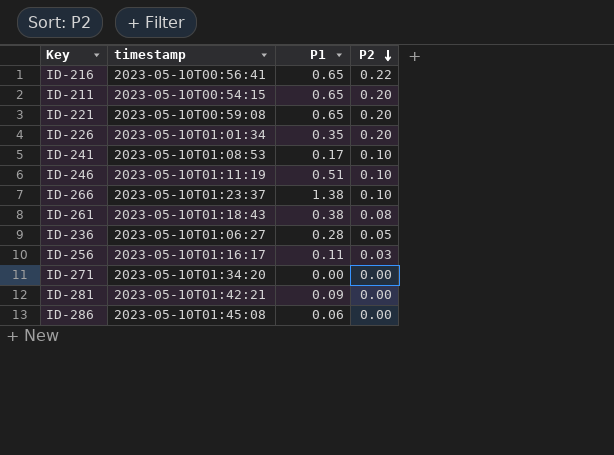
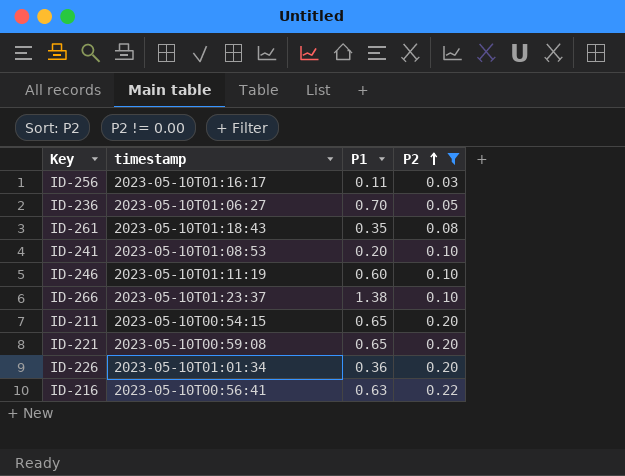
filter: none -> P2 != 0.00
row order: P2 descending -> P2 ascending
ID-236 | P1: 0.28 -> 0.70
ID-261 | P1: 0.38 -> 0.35
ID-241 | P1: 0.17 -> 0.20
ID-246 | P1: 0.51 -> 0.60
ID-226 | P1: 0.35 -> 0.36
ID-216 | P1: 0.65 -> 0.63

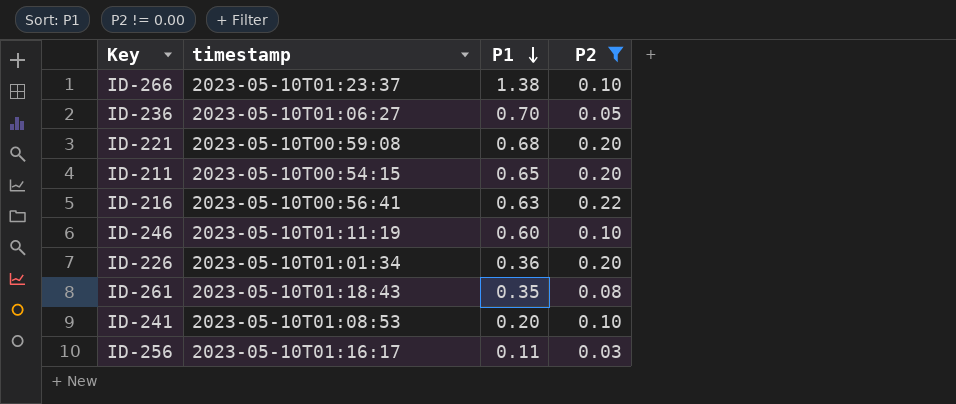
row order: P2 ascending -> P1 descending
ID-221 | P1: 0.65 -> 0.68

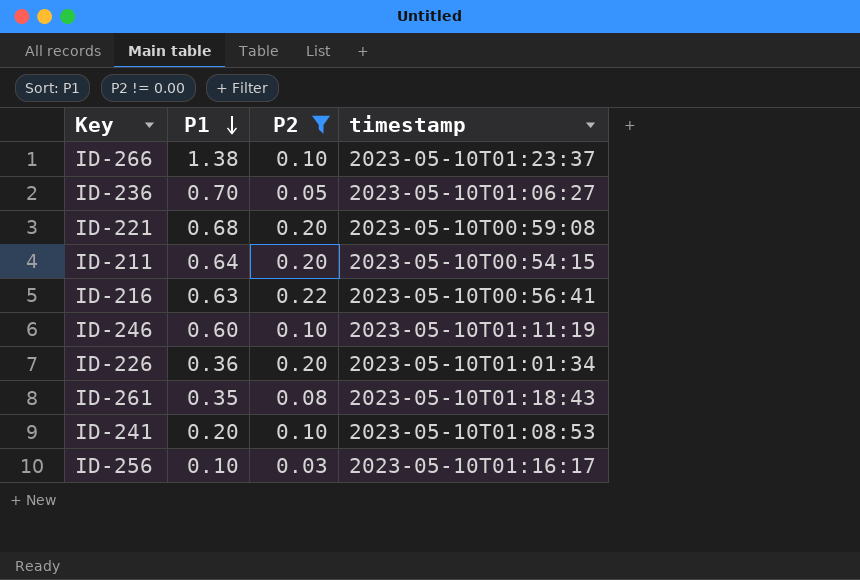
column timestamp | position: 2 -> 4
ID-211 | P1: 0.65 -> 0.64
ID-256 | P1: 0.11 -> 0.10

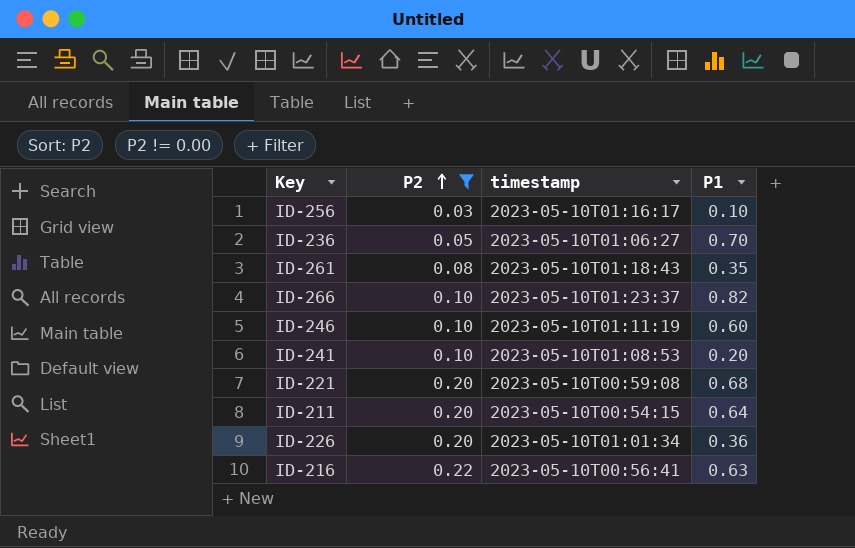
row order: P1 descending -> P2 ascending
column P1 | position: 2 -> 4
ID-266 | P1: 1.38 -> 0.82

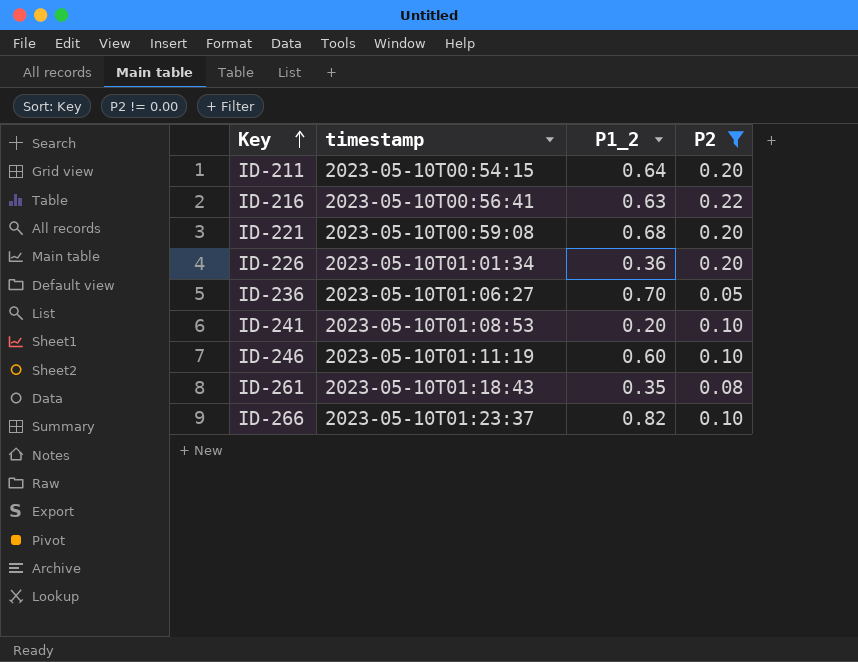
row order: P2 ascending -> Key ascending
column name: P1 -> P1_2
column P2 | position: 2 -> 4
row ID-256: 0.03 | 2023-05-10T01:16:17 | 0.10 -> none

